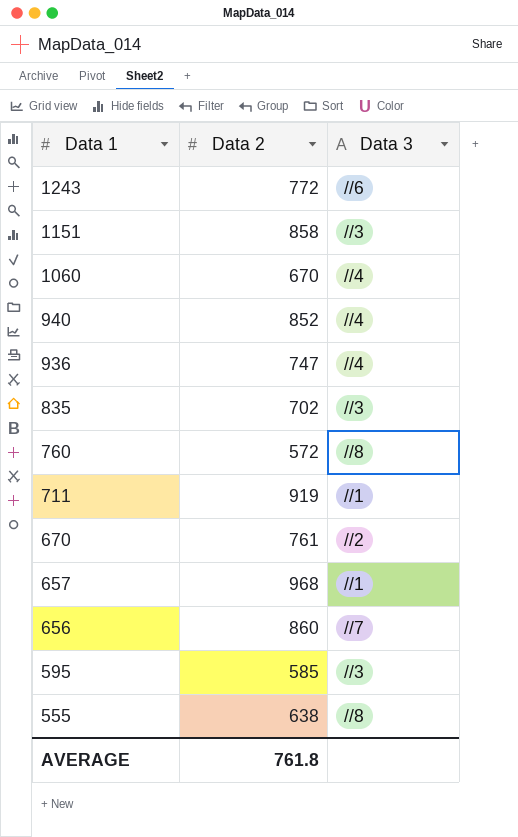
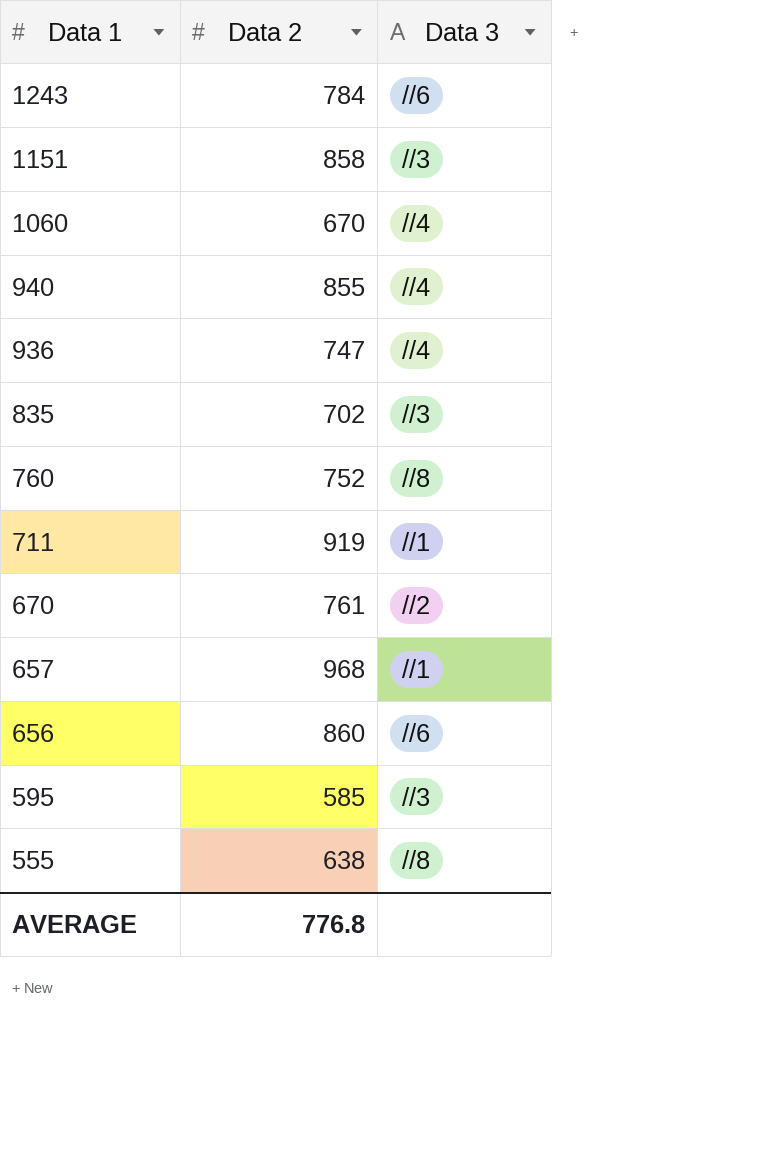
1243 | Data 2: 772 -> 784
940 | Data 2: 852 -> 855
760 | Data 2: 572 -> 752
656 | Data 3: //7 -> //6
AVERAGE | Data 2: 761.8 -> 776.8

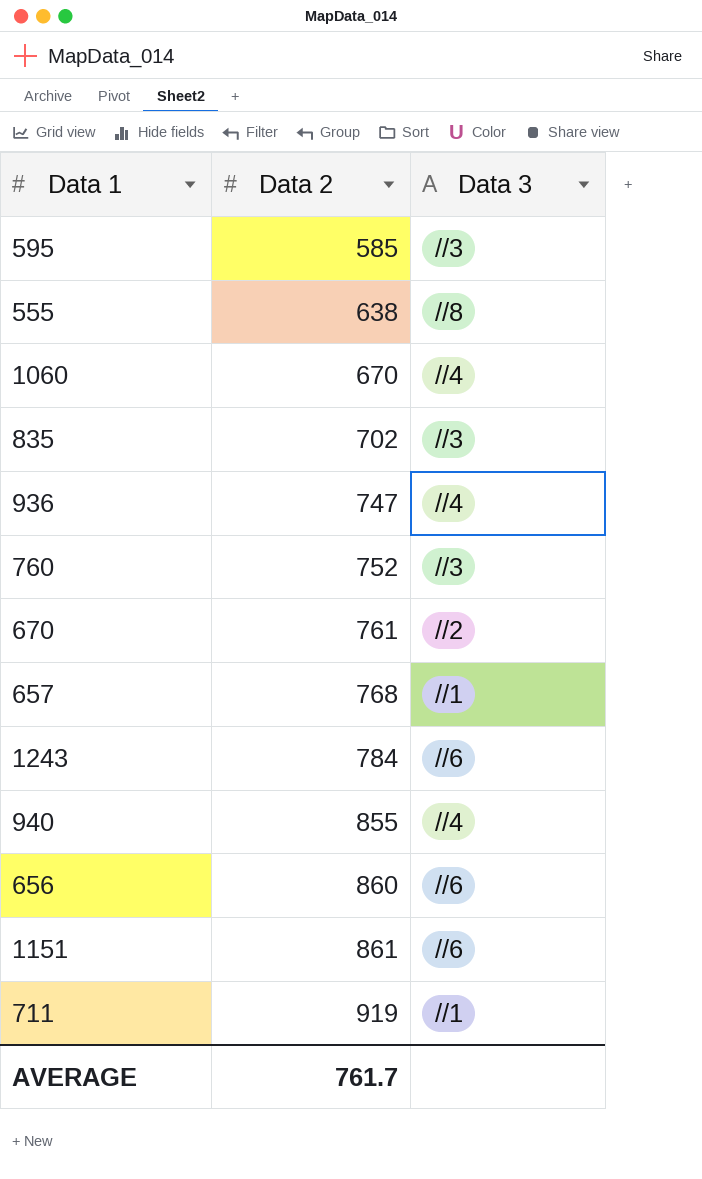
row order: Data 1 descending -> Data 2 ascending
760 | Data 3: //8 -> //3
657 | Data 2: 968 -> 768
1151 | Data 2: 858 -> 861
1151 | Data 3: //3 -> //6
AVERAGE | Data 2: 776.8 -> 761.7

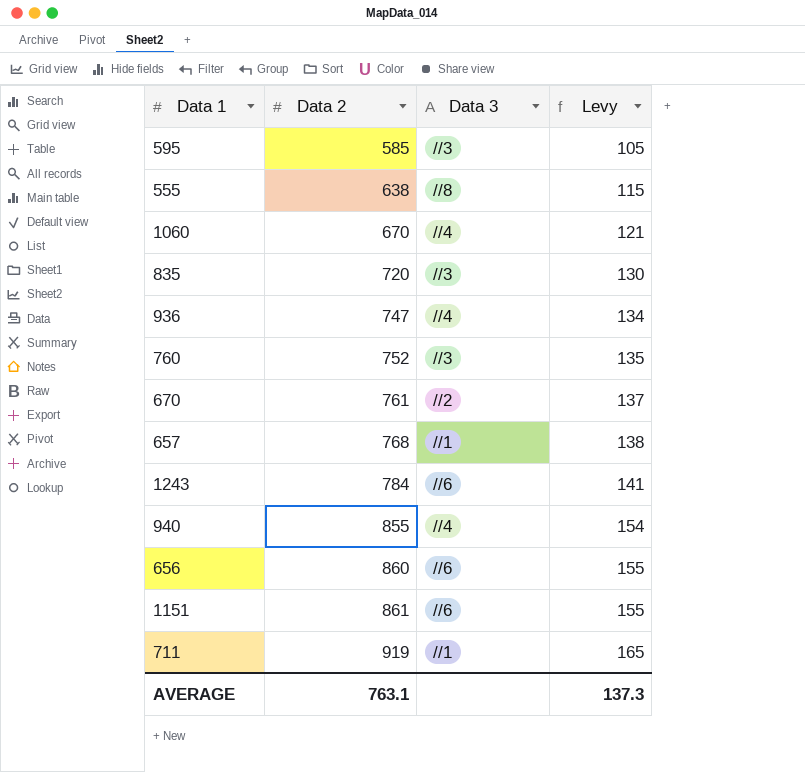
column Levy | formula: none -> [Data 2] * 0.18
835 | Data 2: 702 -> 720
AVERAGE | Data 2: 761.7 -> 763.1

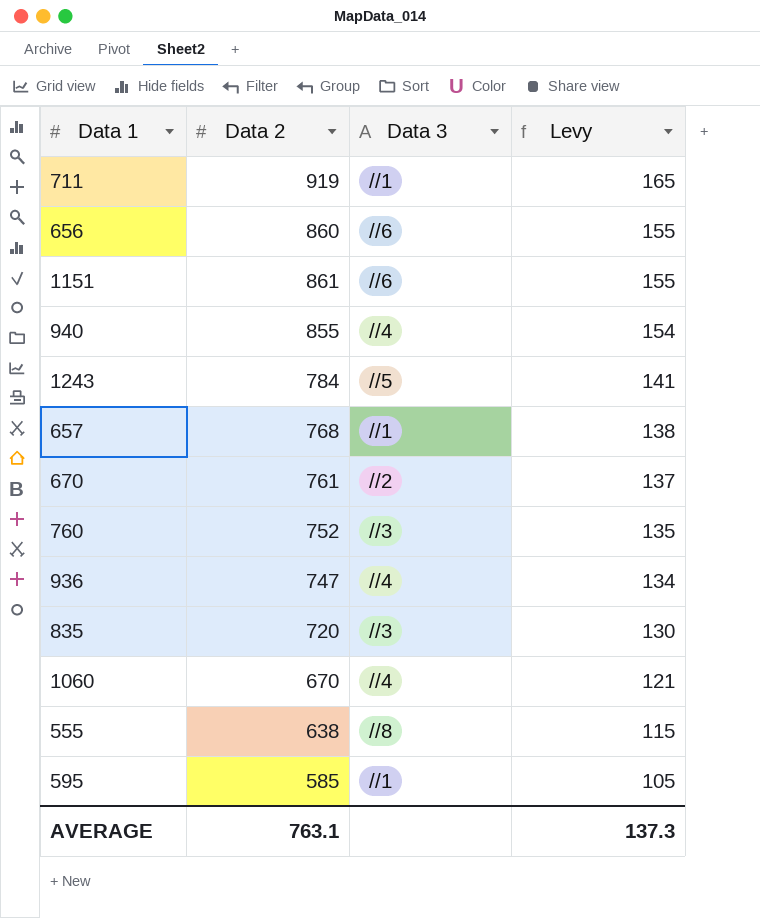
row order: Data 2 ascending -> Levy descending
1243 | Data 3: //6 -> //5
595 | Data 3: //3 -> //1

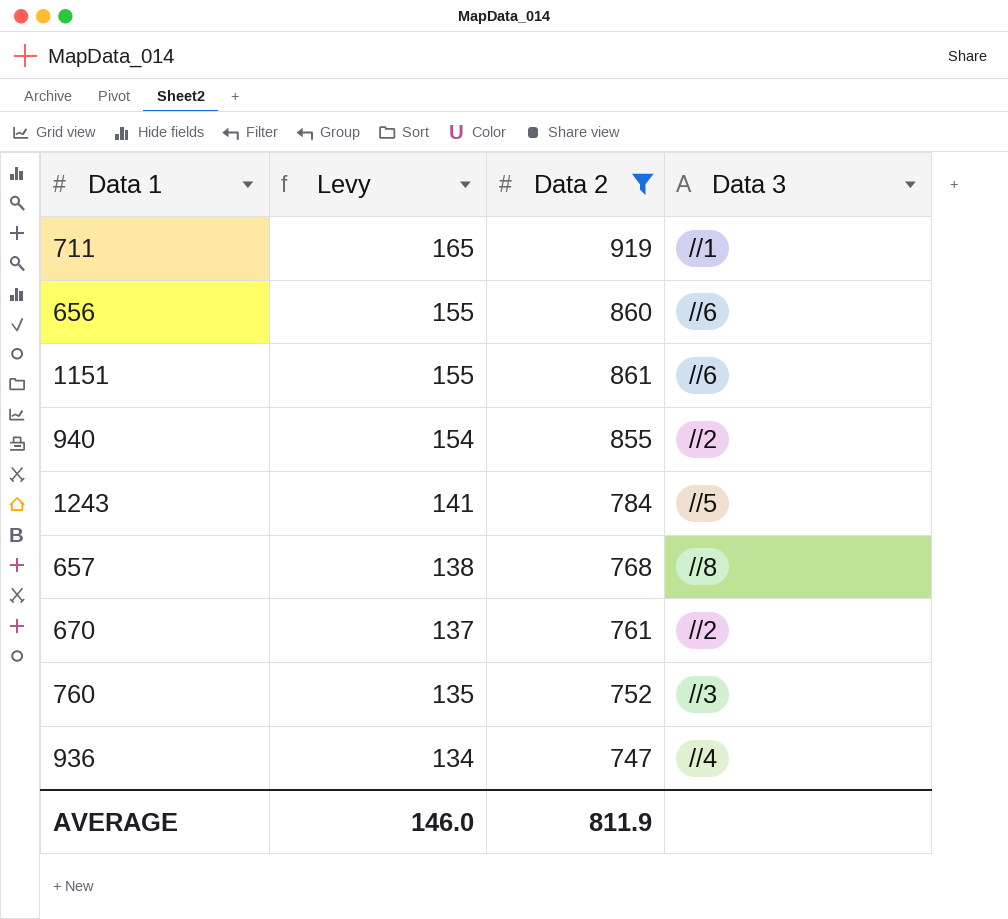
filter: none -> Data 2 >= 747
column Levy | position: 4 -> 2
940 | Data 3: //4 -> //2
657 | Data 3: //1 -> //8
AVERAGE | Levy: 137.3 -> 146.0
AVERAGE | Data 2: 763.1 -> 811.9

